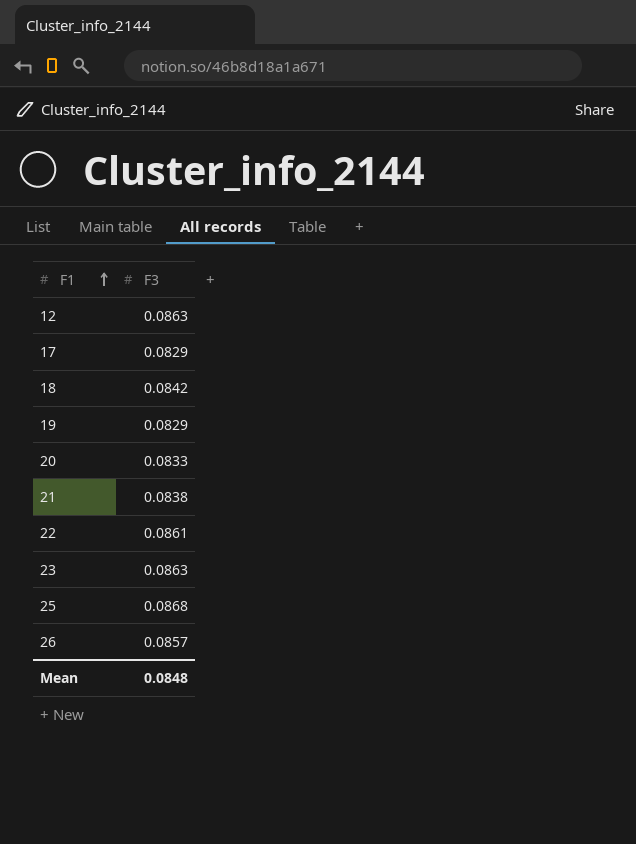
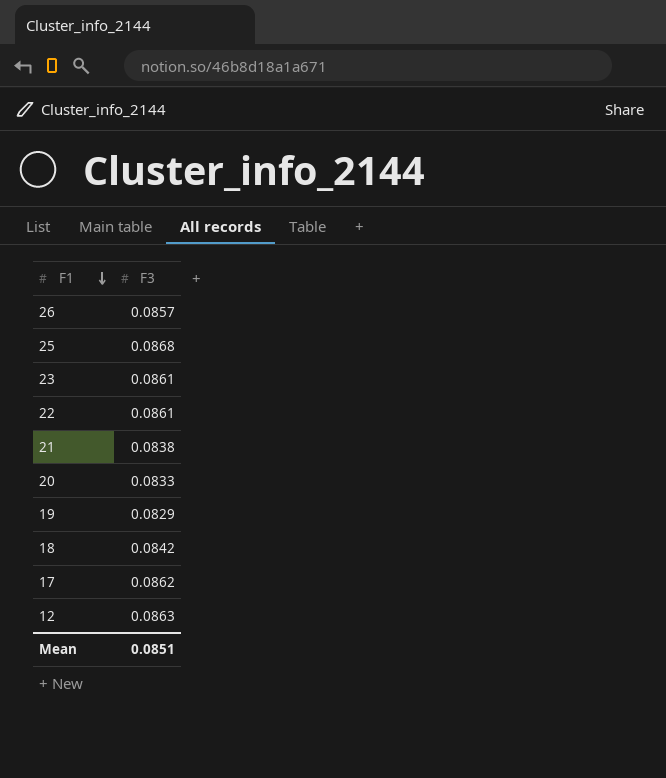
row order: F1 ascending -> F1 descending
23 | F3: 0.0863 -> 0.0861
17 | F3: 0.0829 -> 0.0862
Mean | F3: 0.0848 -> 0.0851

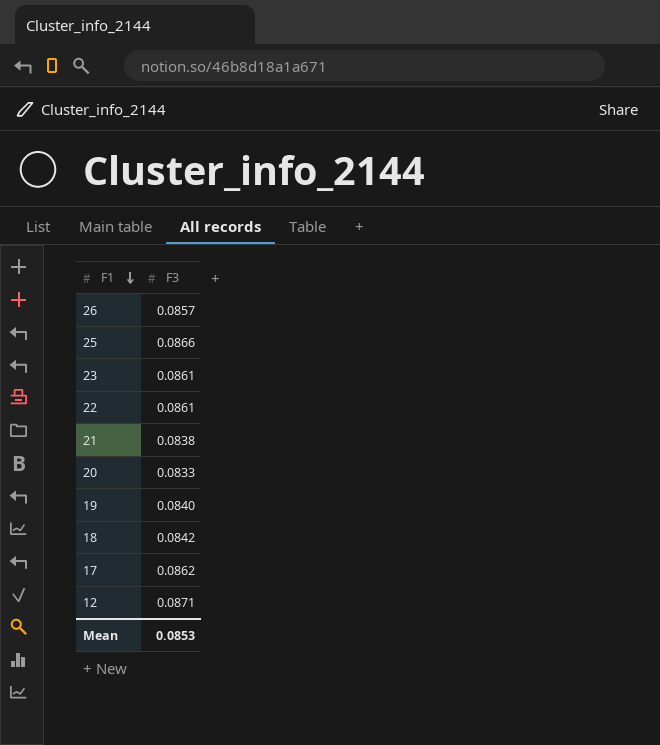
25 | F3: 0.0868 -> 0.0866
19 | F3: 0.0829 -> 0.0840
12 | F3: 0.0863 -> 0.0871
Mean | F3: 0.0851 -> 0.0853

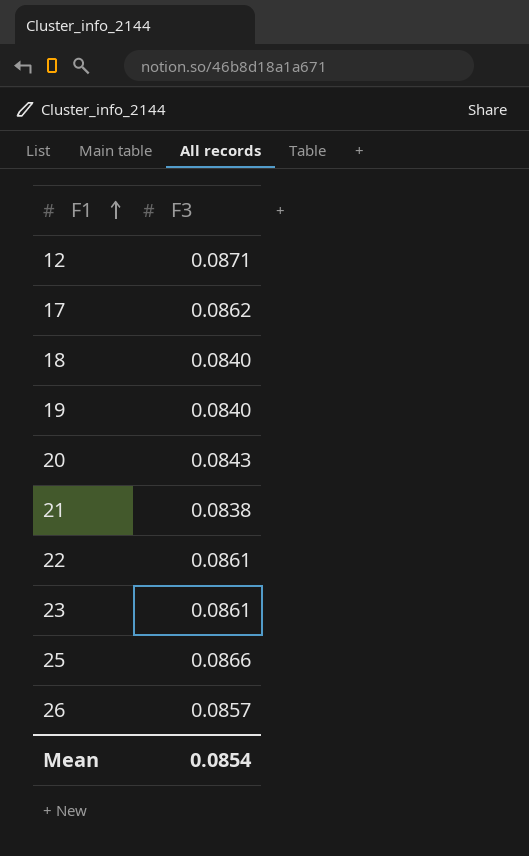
row order: F1 descending -> F1 ascending
18 | F3: 0.0842 -> 0.0840
20 | F3: 0.0833 -> 0.0843
Mean | F3: 0.0853 -> 0.0854

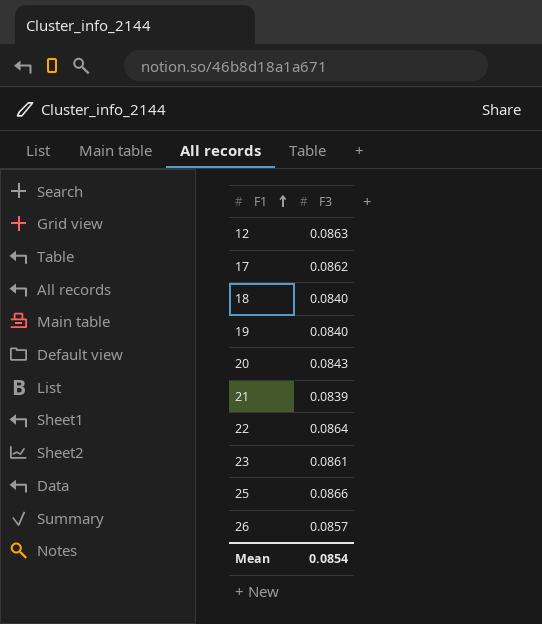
12 | F3: 0.0871 -> 0.0863
21 | F3: 0.0838 -> 0.0839
22 | F3: 0.0861 -> 0.0864

